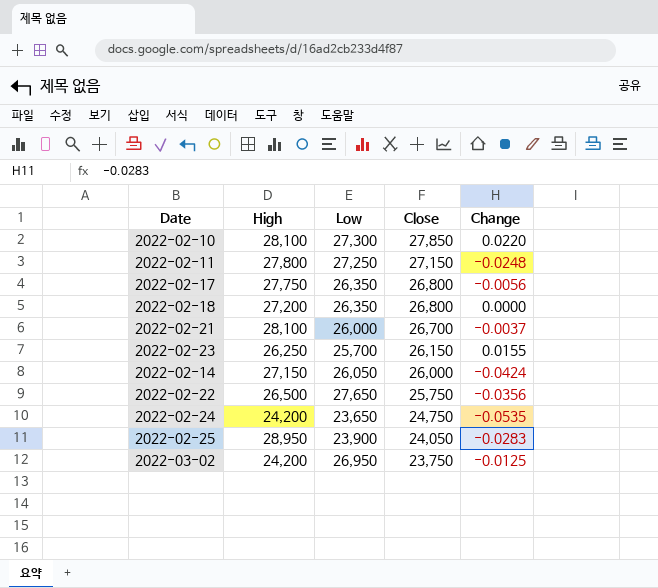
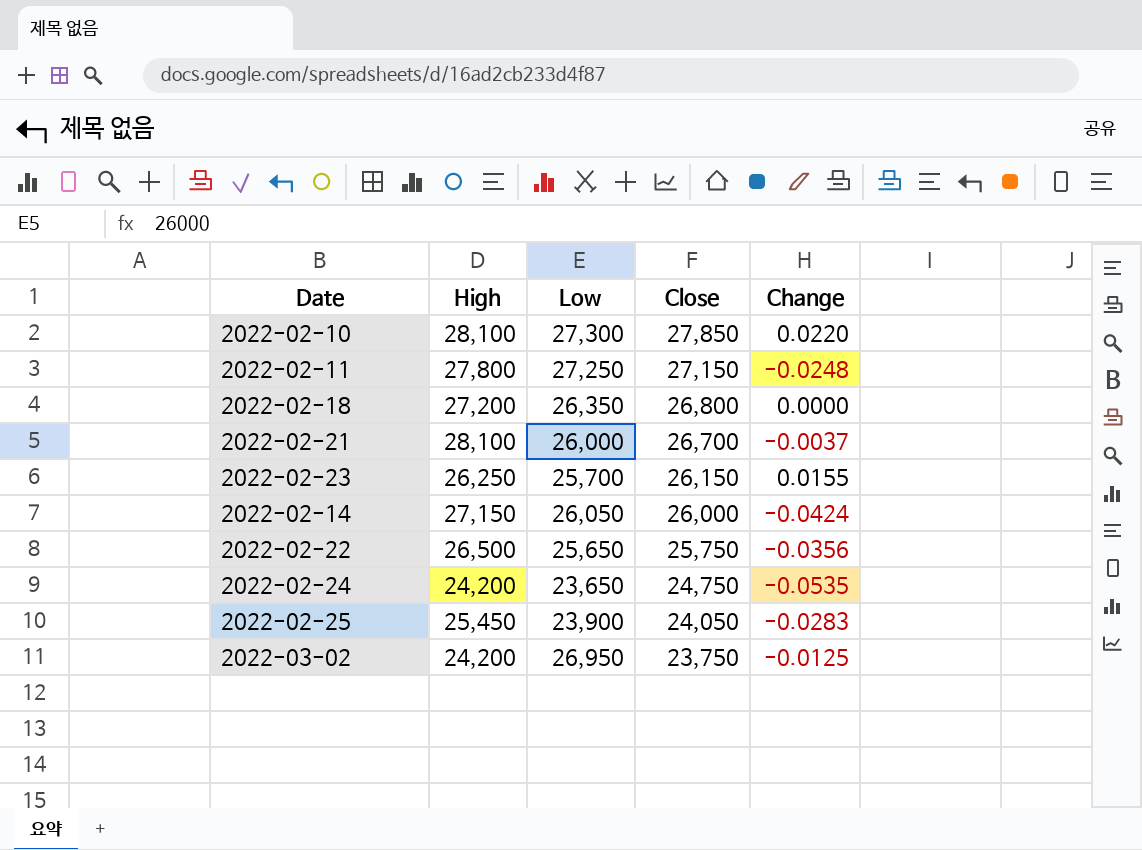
row 2022-02-17: 27,750 | 26,350 | 26,800 | -0.0056 -> none
2022-02-22 | Low: 27,650 -> 25,650
2022-02-25 | High: 28,950 -> 25,450

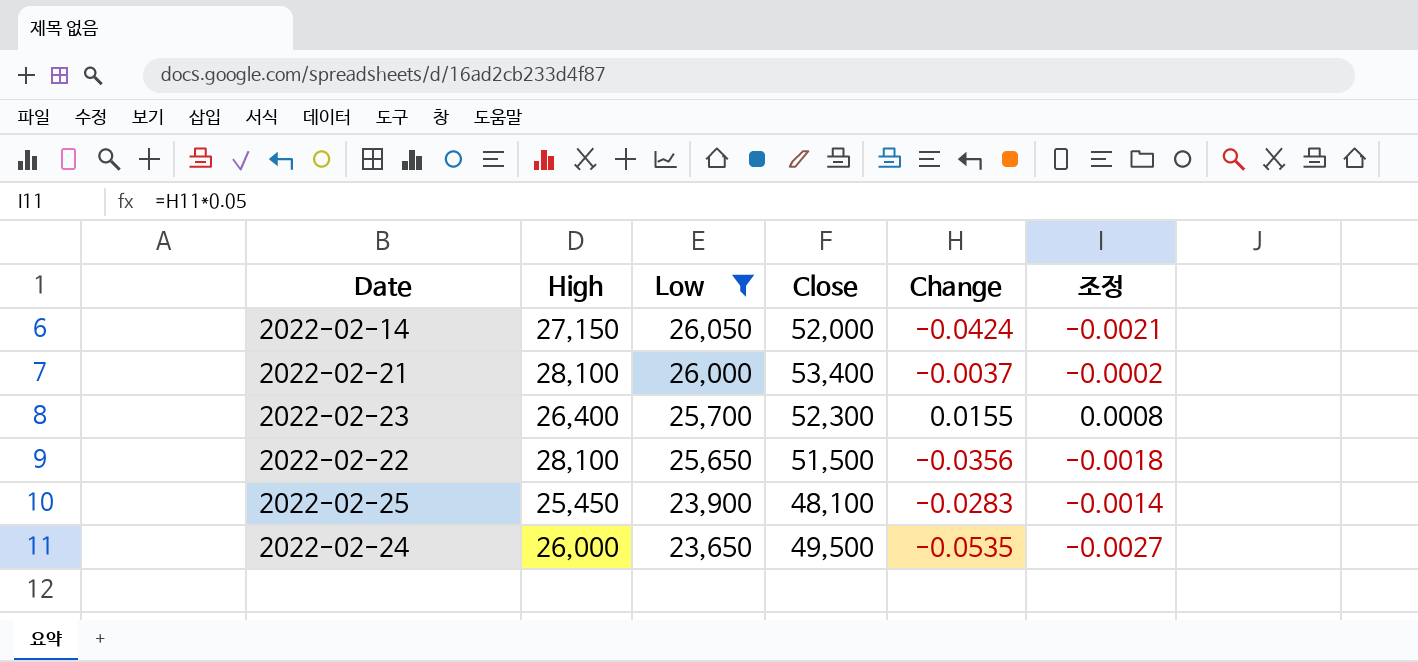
filter: none -> Low <= 26,050
row order: Close descending -> Low descending
column 조정 | formula: none -> [Change] * 0.05
2022-02-14 | Close: 26,000 -> 52,000
2022-02-21 | Close: 26,700 -> 53,400
2022-02-23 | High: 26,250 -> 26,400
2022-02-23 | Close: 26,150 -> 52,300
2022-02-22 | High: 26,500 -> 28,100
2022-02-22 | Close: 25,750 -> 51,500
2022-02-25 | Close: 24,050 -> 48,100
2022-02-24 | High: 24,200 -> 26,000
2022-02-24 | Close: 24,750 -> 49,500

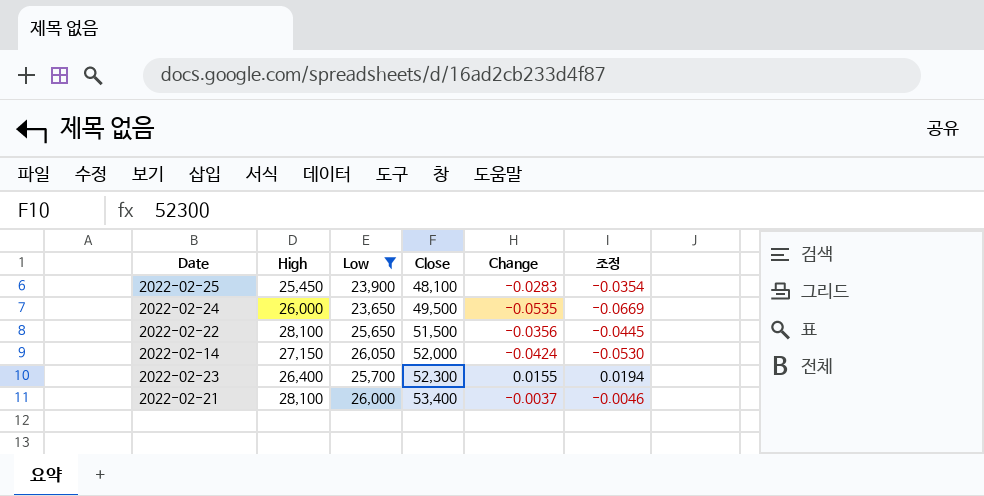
row order: Low descending -> Close ascending
column 조정 | formula: [Change] * 0.05 -> [Change] * 1.25

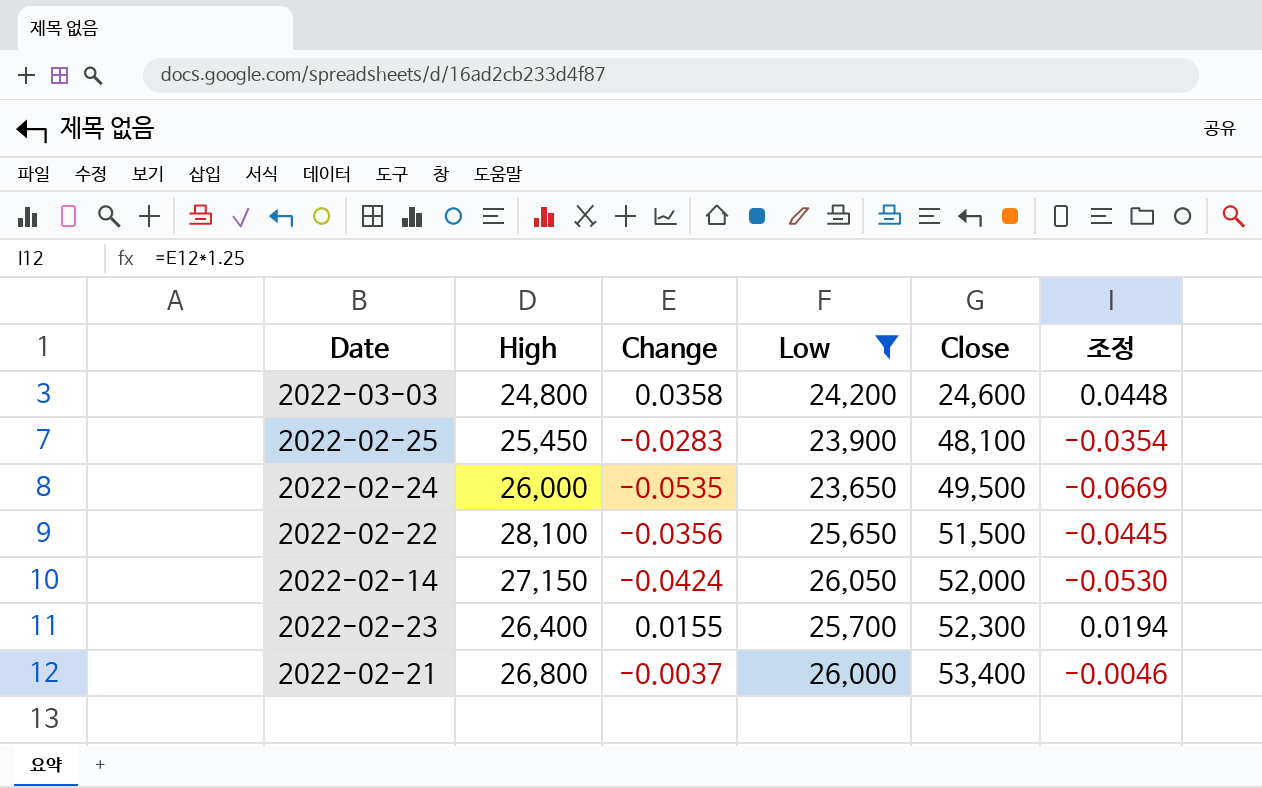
column Change | position: 5 -> 3
row 2022-03-03: none -> 24,800 | 0.0358 | 24,200 | 24,600 | 0.0448
2022-02-21 | High: 28,100 -> 26,800

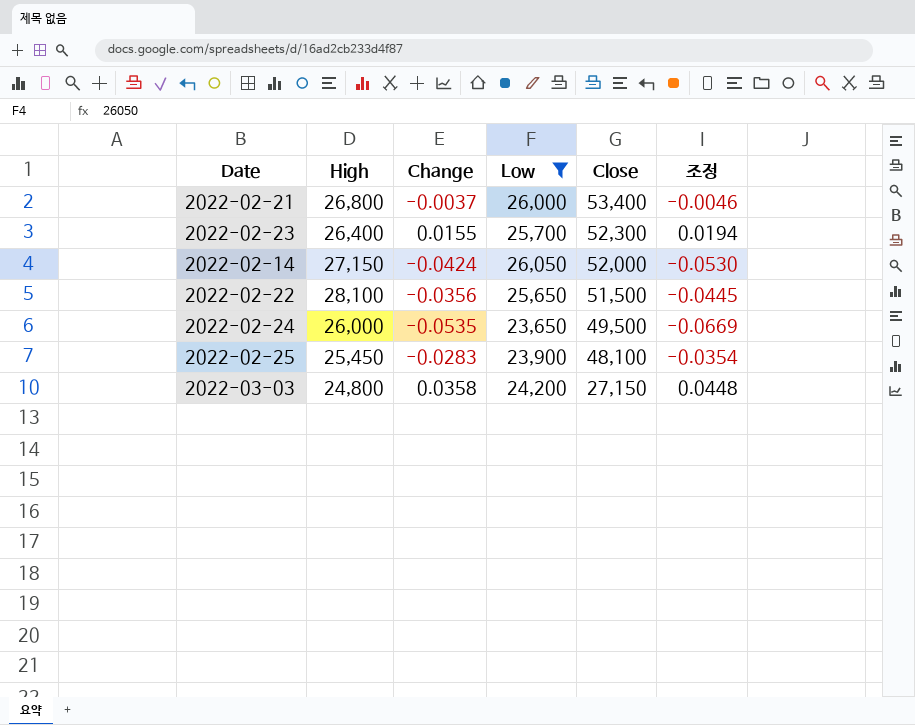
row order: Close ascending -> Close descending
2022-03-03 | Close: 24,600 -> 27,150

